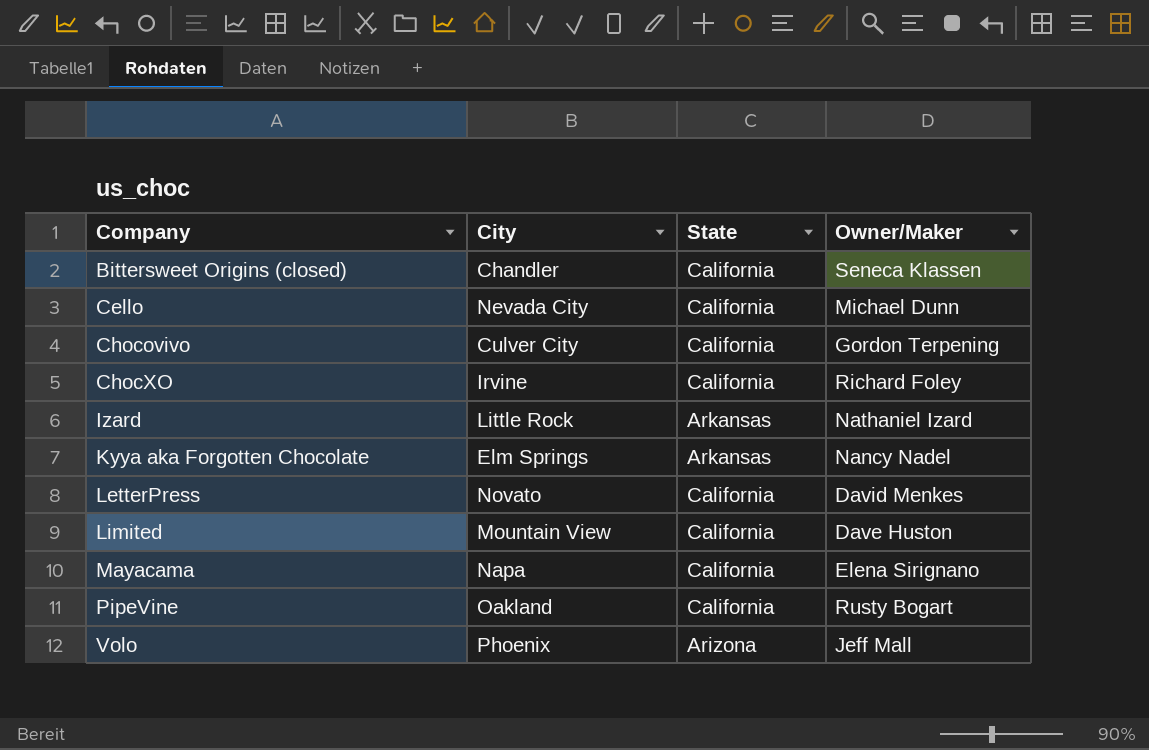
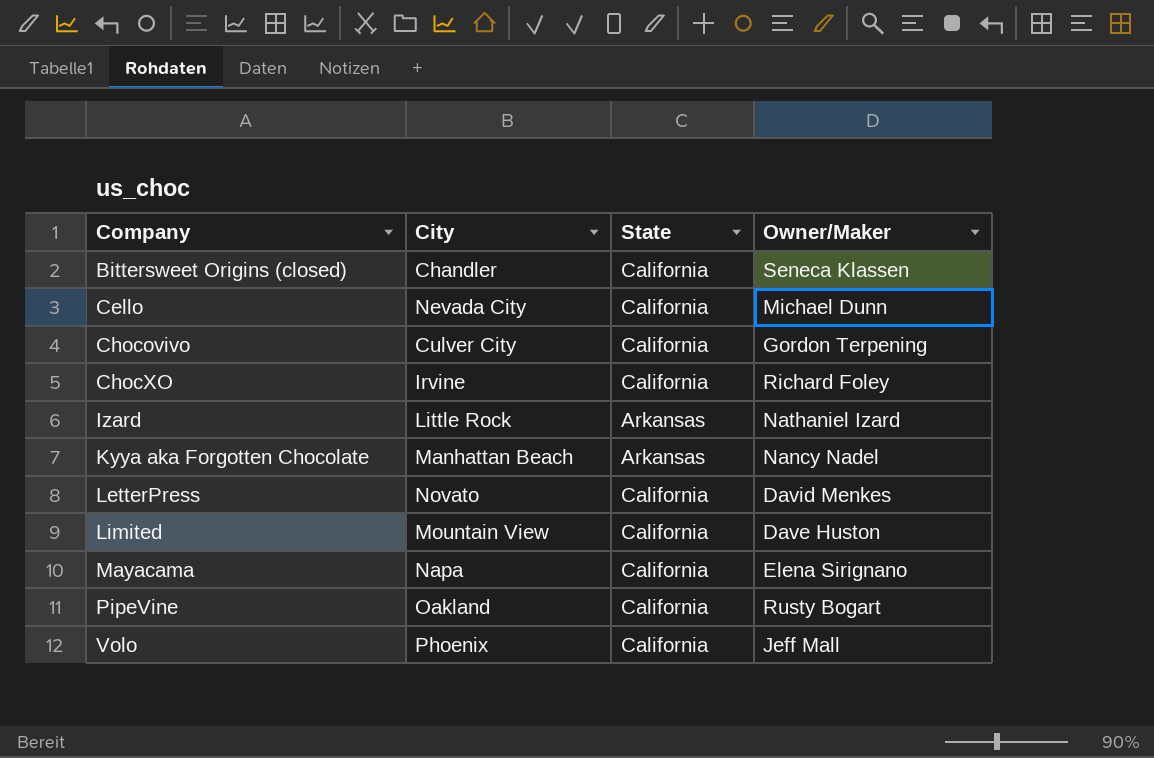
Kyya aka Forgotten Chocolate | City: Elm Springs -> Manhattan Beach
Volo | State: Arizona -> California

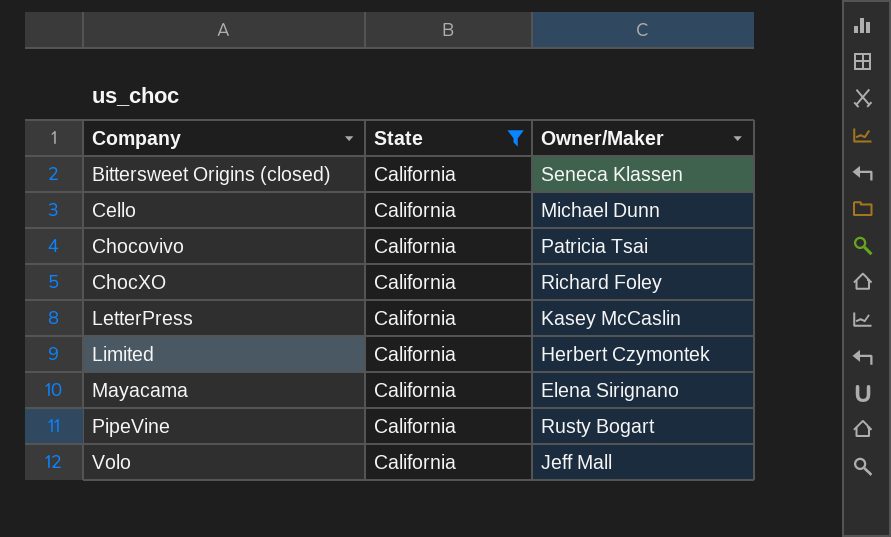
filter: none -> State = California
column City | position: 2 -> none
Chocovivo | Owner/Maker: Gordon Terpening -> Patricia Tsai
LetterPress | Owner/Maker: David Menkes -> Kasey McCaslin
Limited | Owner/Maker: Dave Huston -> Herbert Czymontek

